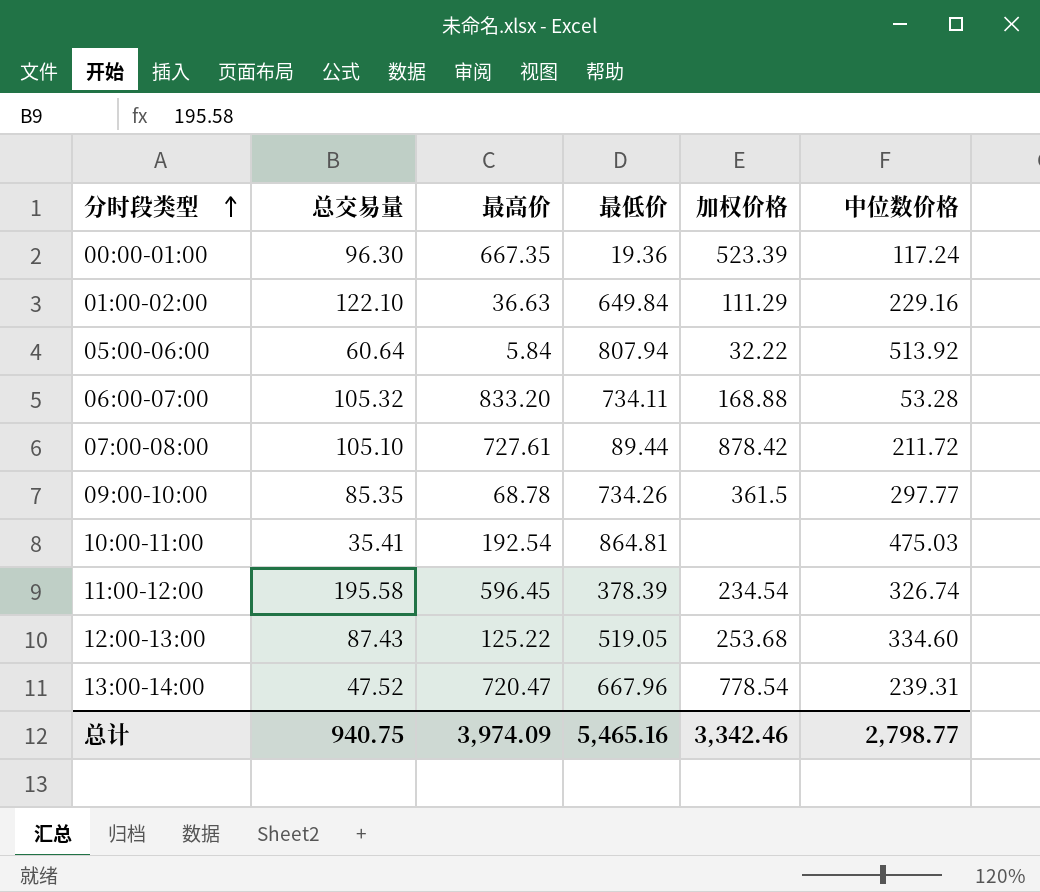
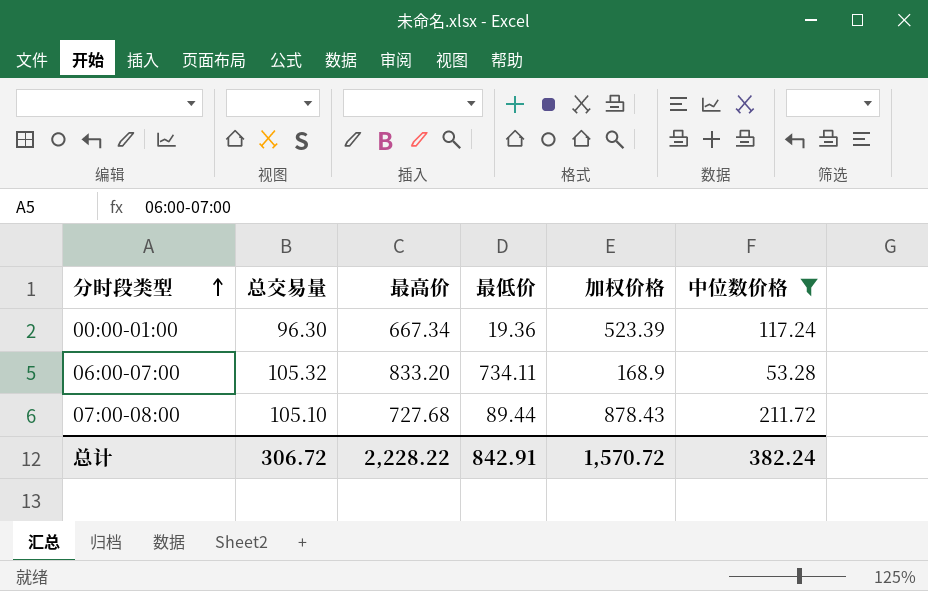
filter: none -> 中位数价格 <= 211.72
00:00-01:00 | 最高价: 667.35 -> 667.34
06:00-07:00 | 加权价格: 168.88 -> 168.9
07:00-08:00 | 最高价: 727.61 -> 727.68
07:00-08:00 | 加权价格: 878.42 -> 878.43
总计 | 总交易量: 940.75 -> 306.72
总计 | 最高价: 3,974.09 -> 2,228.22
总计 | 最低价: 5,465.16 -> 842.91
总计 | 加权价格: 3,342.46 -> 1,570.72
总计 | 中位数价格: 2,798.77 -> 382.24

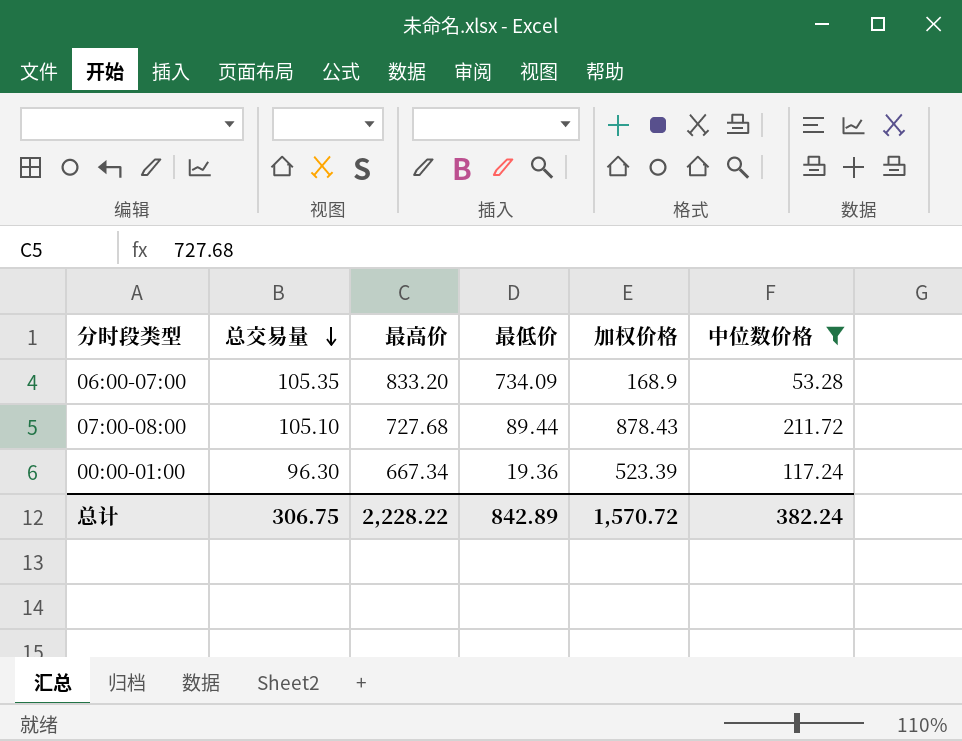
row order: 分时段类型 ascending -> 总交易量 descending
06:00-07:00 | 总交易量: 105.32 -> 105.35
06:00-07:00 | 最低价: 734.11 -> 734.09
总计 | 总交易量: 306.72 -> 306.75
总计 | 最低价: 842.91 -> 842.89

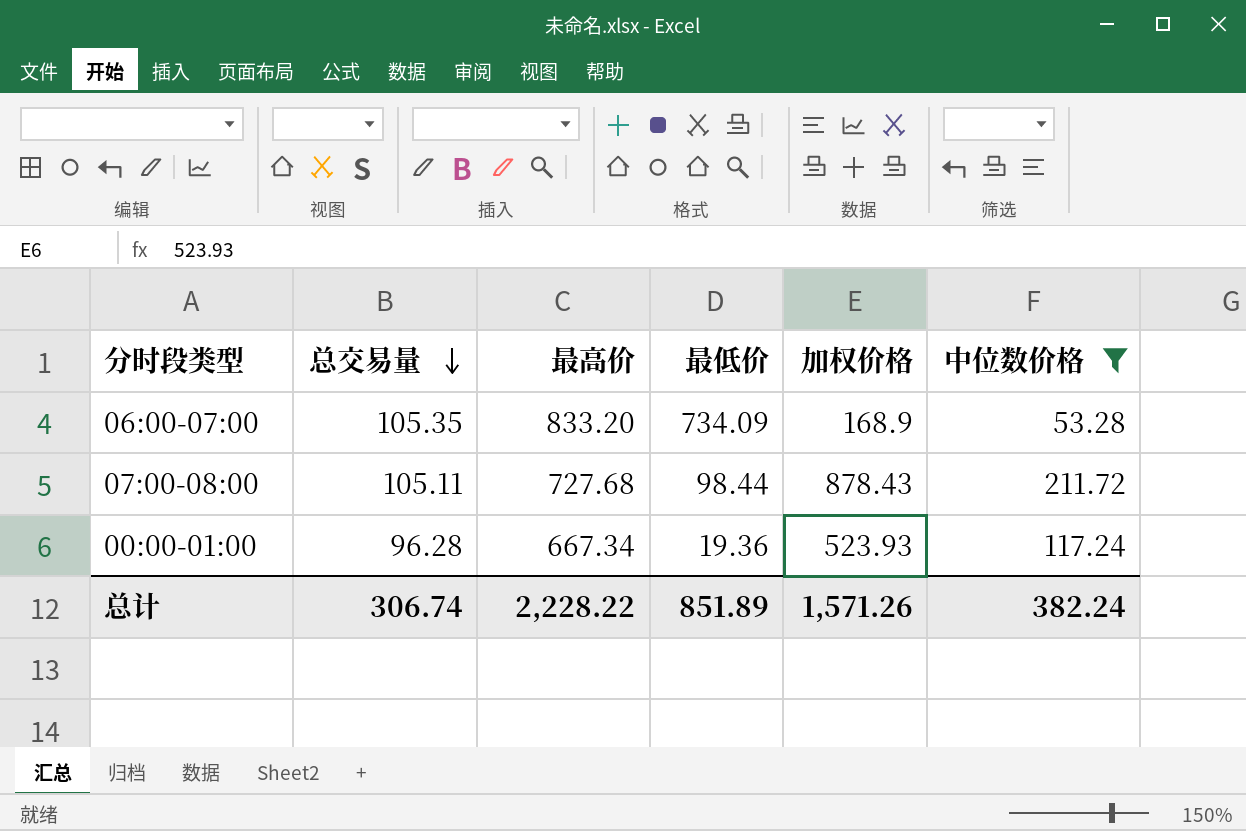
07:00-08:00 | 总交易量: 105.10 -> 105.11
07:00-08:00 | 最低价: 89.44 -> 98.44
00:00-01:00 | 总交易量: 96.30 -> 96.28
00:00-01:00 | 加权价格: 523.39 -> 523.93
总计 | 总交易量: 306.75 -> 306.74
总计 | 最低价: 842.89 -> 851.89
总计 | 加权价格: 1,570.72 -> 1,571.26

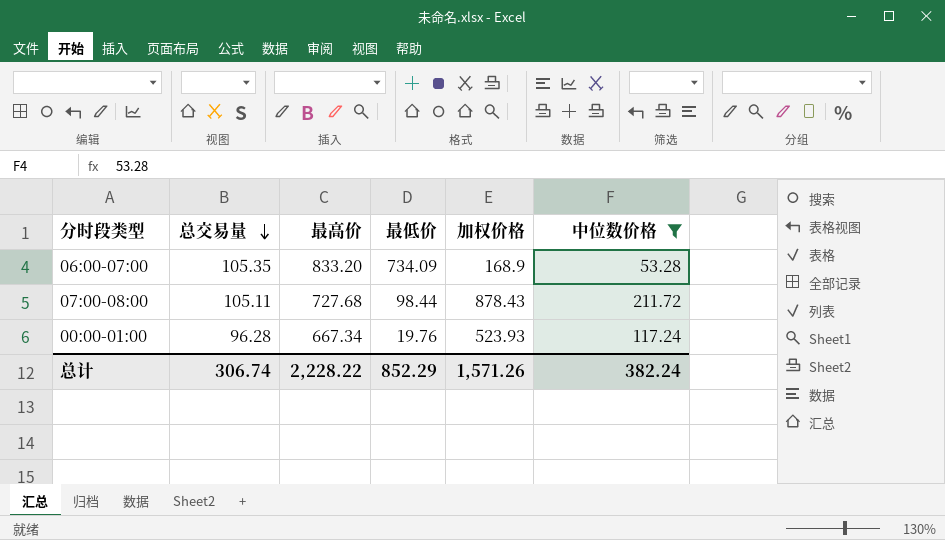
00:00-01:00 | 最低价: 19.36 -> 19.76
总计 | 最低价: 851.89 -> 852.29

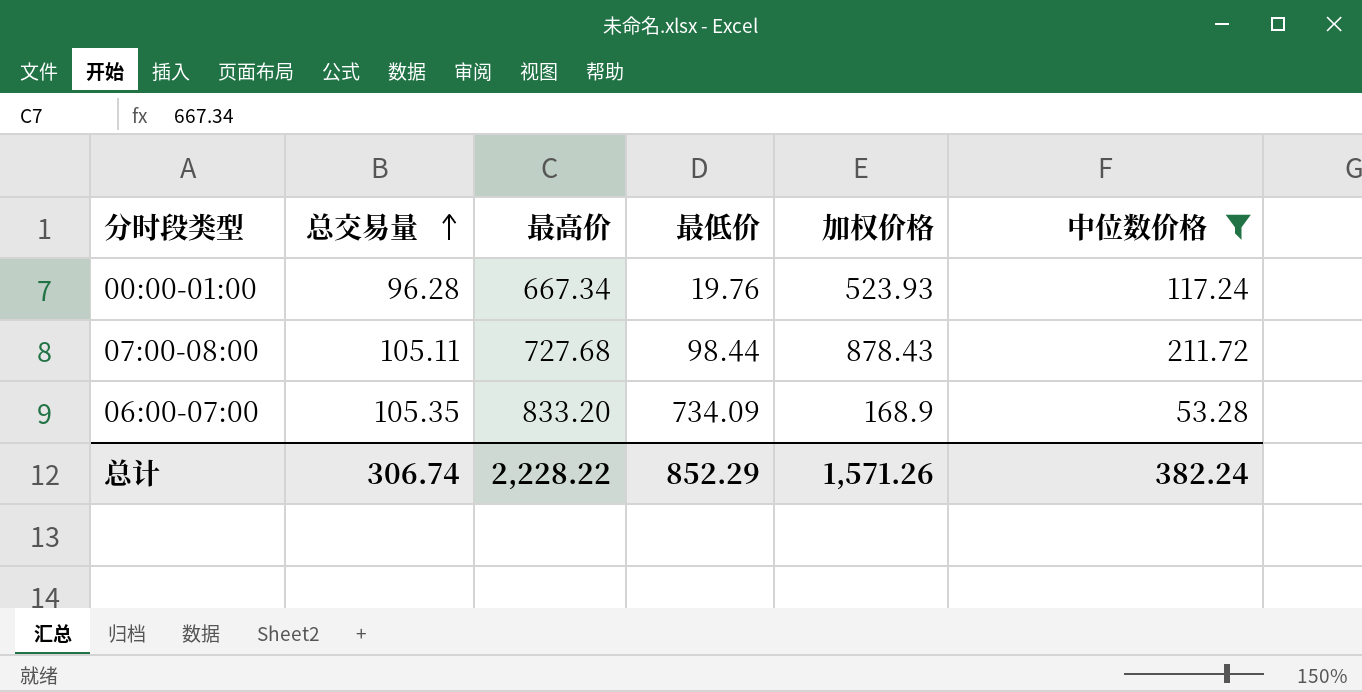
row order: 总交易量 descending -> 总交易量 ascending

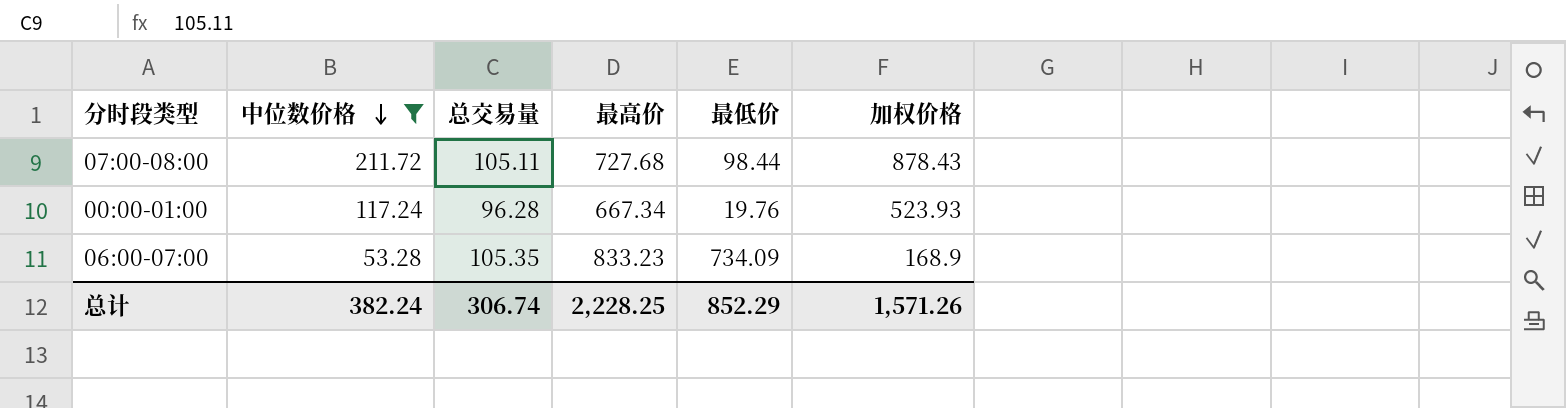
row order: 总交易量 ascending -> 中位数价格 descending
column 中位数价格 | position: 6 -> 2
06:00-07:00 | 最高价: 833.20 -> 833.23
总计 | 最高价: 2,228.22 -> 2,228.25

